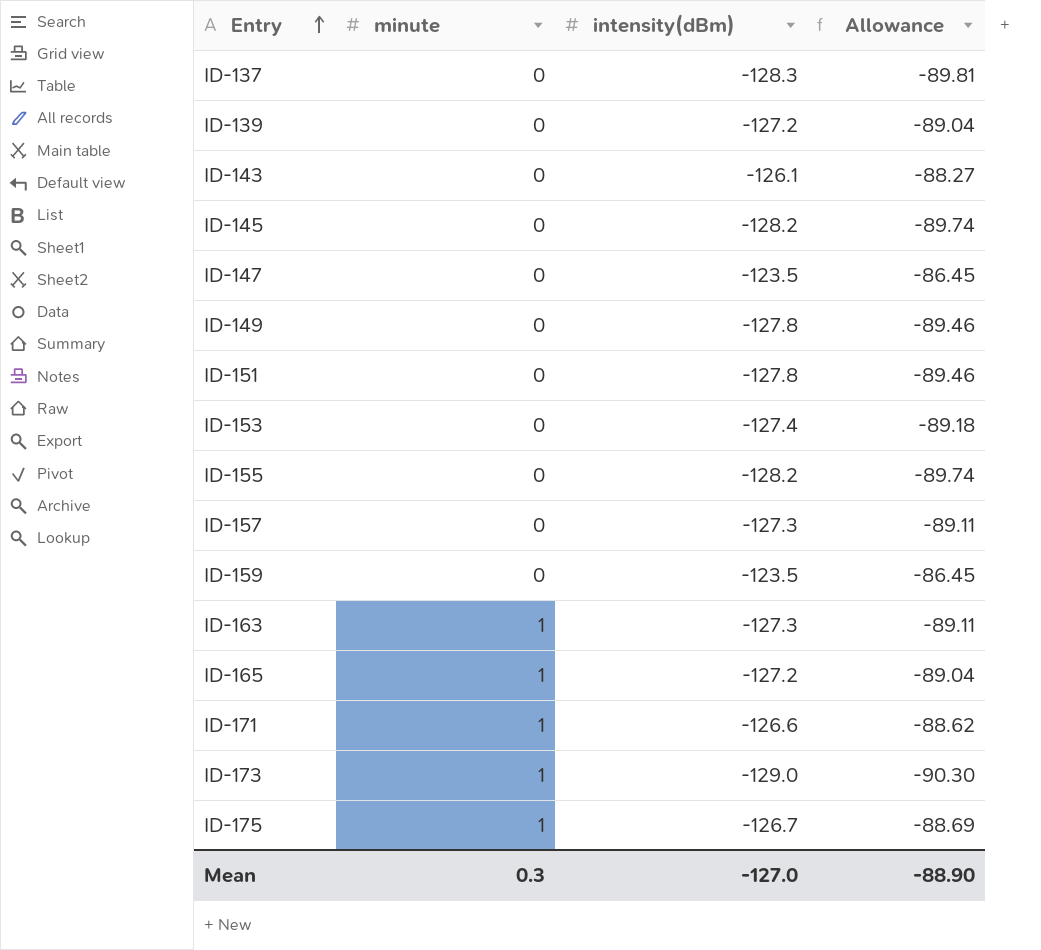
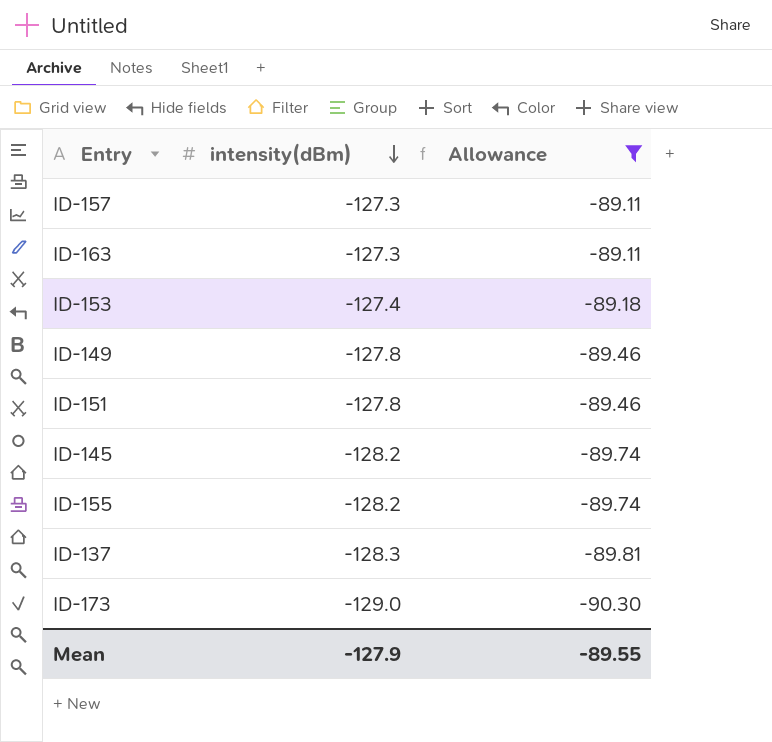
filter: none -> Allowance <= -89.11
row order: Entry ascending -> intensity(dBm) descending
column minute | position: 2 -> none
Mean | intensity(dBm): -127.0 -> -127.9
Mean | Allowance: -88.90 -> -89.55

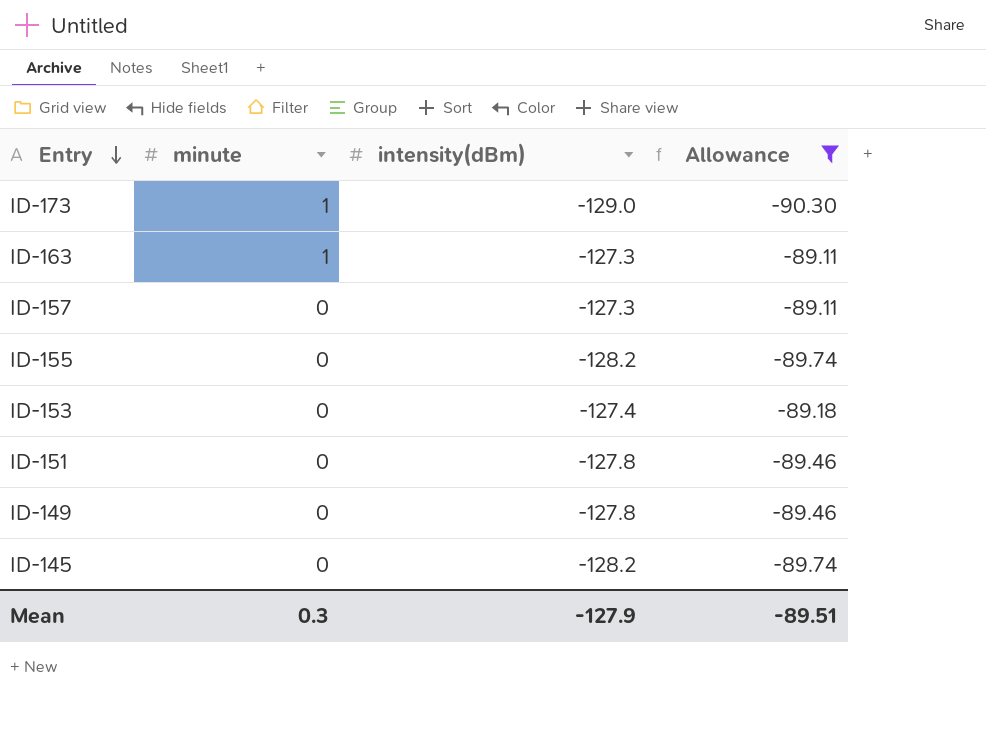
row order: intensity(dBm) descending -> Entry descending
column minute | position: none -> 2
row ID-137: -128.3 | -89.81 -> none
Mean | Allowance: -89.55 -> -89.51

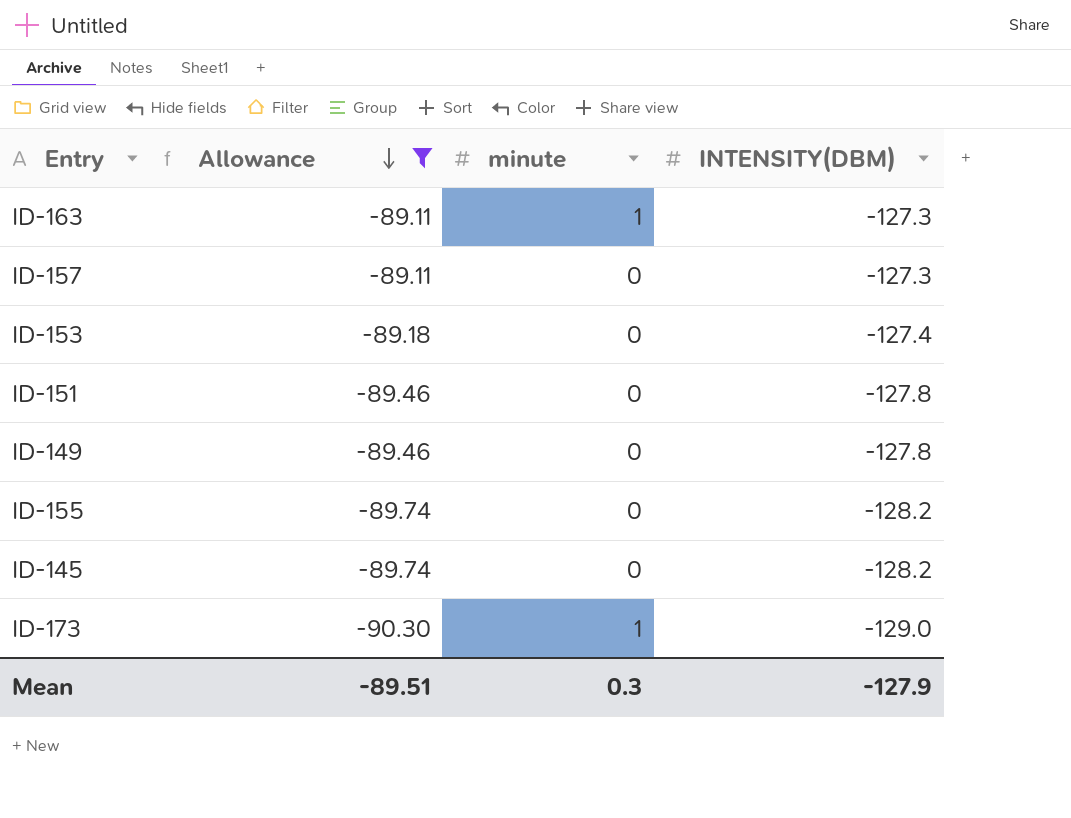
row order: Entry descending -> Allowance descending
column Allowance | position: 4 -> 2
column name: intensity(dBm) -> INTENSITY(DBM)

